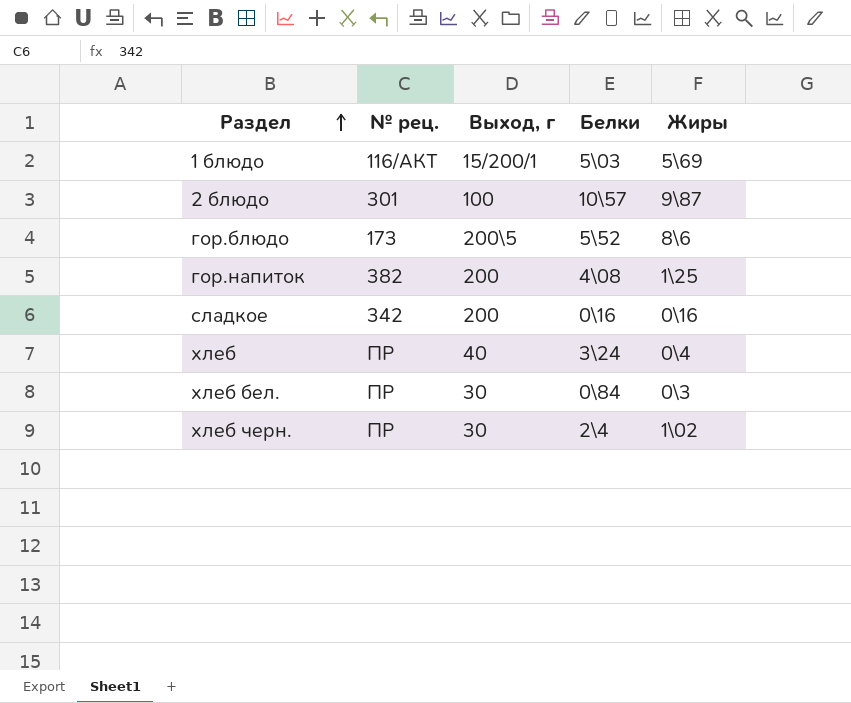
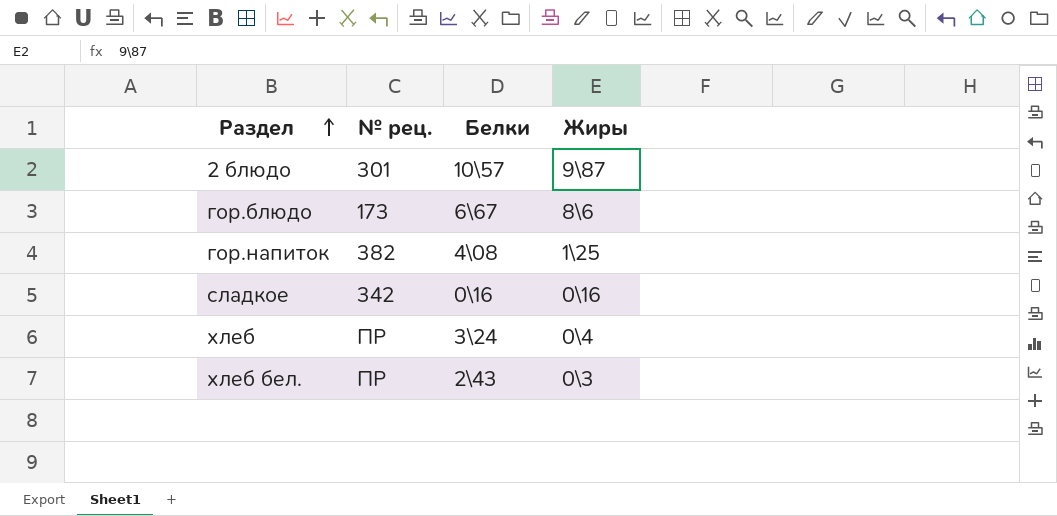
column Выход, г | position: 3 -> none
row 1 блюдо: 116/АКТ | 15/200/1 | 5\03 | 5\69 -> none
row хлеб черн.: ПР | 30 | 2\4 | 1\02 -> none
гор.блюдо | Белки: 5\52 -> 6\67
хлеб бел. | Белки: 0\84 -> 2\43

